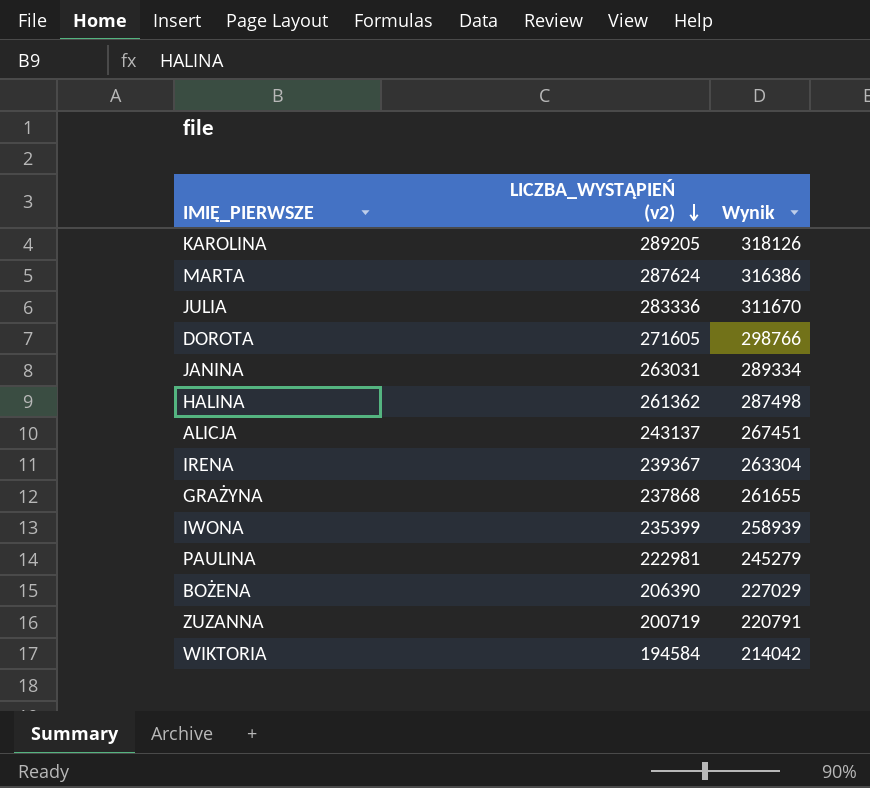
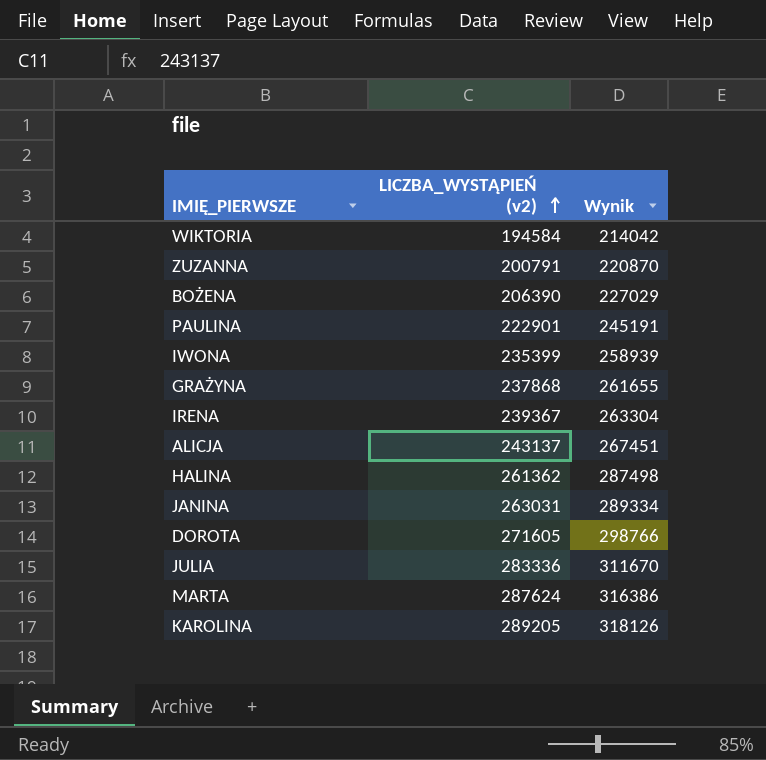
row order: LICZBA_WYSTĄPIEŃ (v2) descending -> LICZBA_WYSTĄPIEŃ (v2) ascending
ZUZANNA | LICZBA_WYSTĄPIEŃ (v2): 200719 -> 200791
ZUZANNA | Wynik: 220791 -> 220870
PAULINA | LICZBA_WYSTĄPIEŃ (v2): 222981 -> 222901
PAULINA | Wynik: 245279 -> 245191

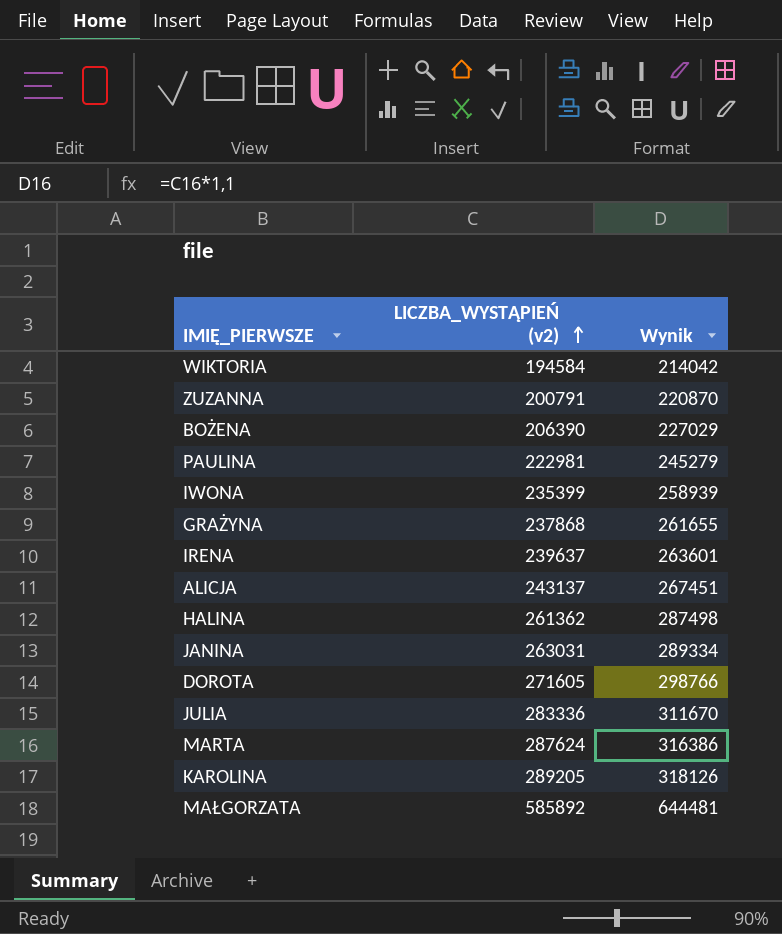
PAULINA | LICZBA_WYSTĄPIEŃ (v2): 222901 -> 222981
PAULINA | Wynik: 245191 -> 245279
IRENA | LICZBA_WYSTĄPIEŃ (v2): 239367 -> 239637
IRENA | Wynik: 263304 -> 263601
row MAŁGORZATA: none -> 585892 | 644481

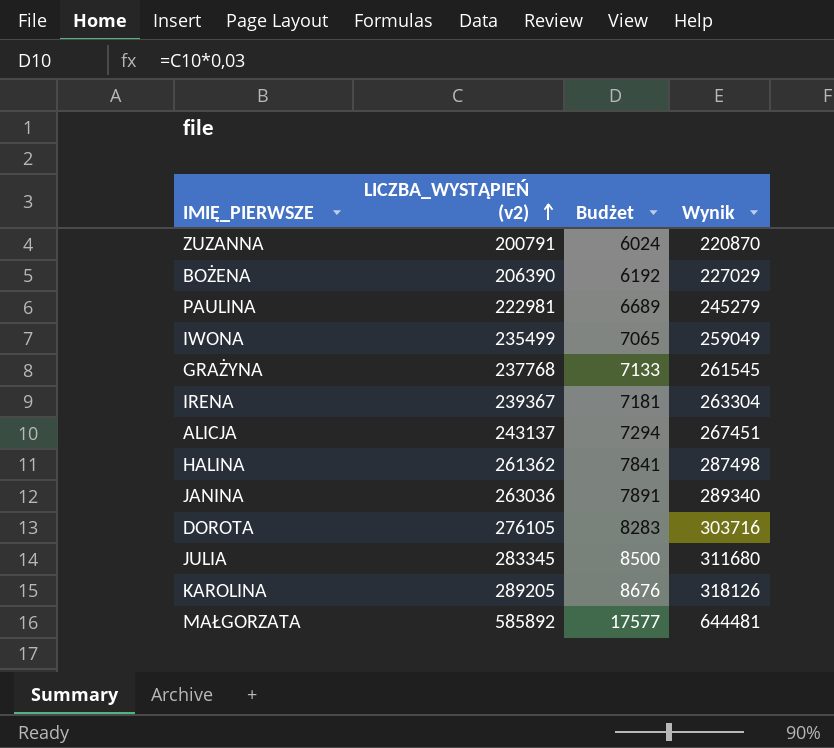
column Budżet | formula: none -> [LICZBA_WYSTĄPIEŃ (v2)] * 0,03
row WIKTORIA: 194584 | 214042 -> none
row MARTA: 287624 | 316386 -> none
IWONA | LICZBA_WYSTĄPIEŃ (v2): 235399 -> 235499
IWONA | Wynik: 258939 -> 259049
GRAŻYNA | LICZBA_WYSTĄPIEŃ (v2): 237868 -> 237768
GRAŻYNA | Wynik: 261655 -> 261545
IRENA | LICZBA_WYSTĄPIEŃ (v2): 239637 -> 239367
IRENA | Wynik: 263601 -> 263304
JANINA | LICZBA_WYSTĄPIEŃ (v2): 263031 -> 263036
JANINA | Wynik: 289334 -> 289340
DOROTA | LICZBA_WYSTĄPIEŃ (v2): 271605 -> 276105
DOROTA | Wynik: 298766 -> 303716
JULIA | LICZBA_WYSTĄPIEŃ (v2): 283336 -> 283345
JULIA | Wynik: 311670 -> 311680

